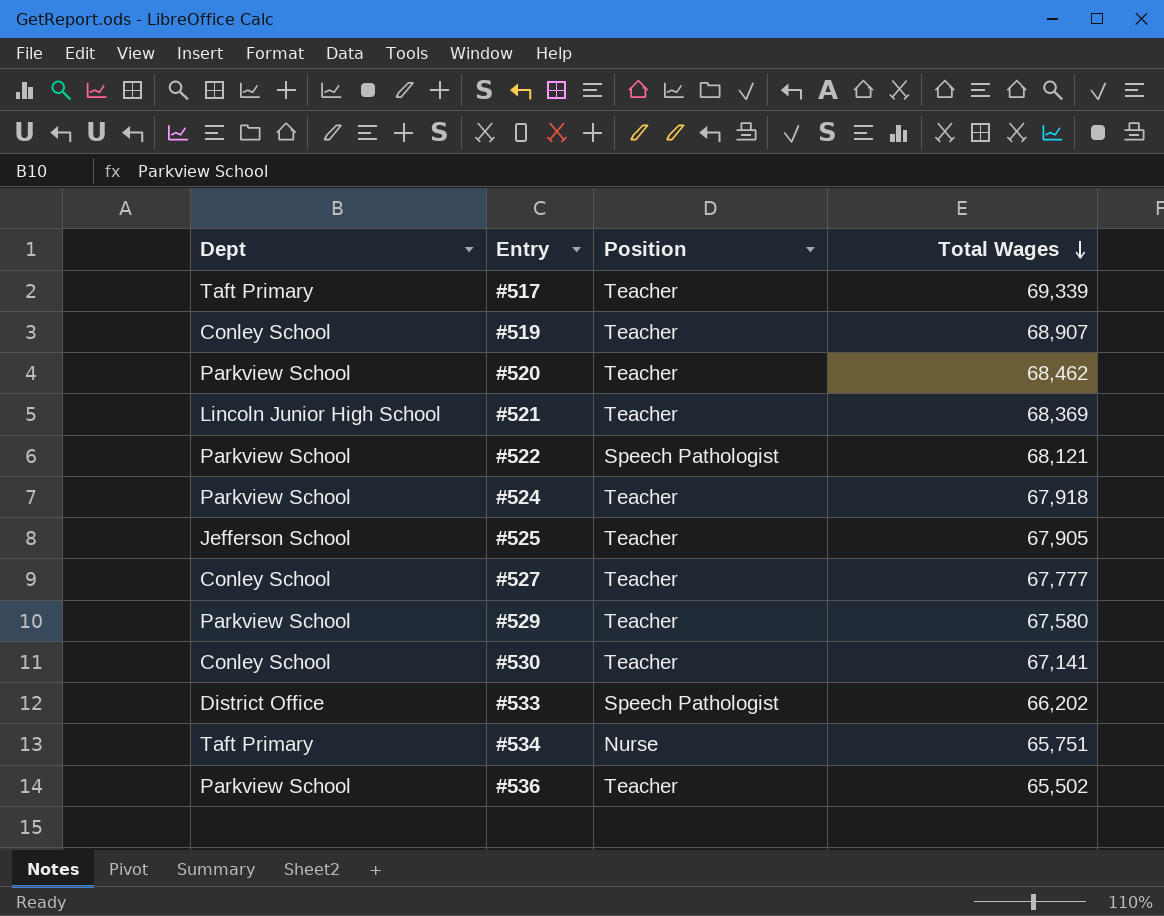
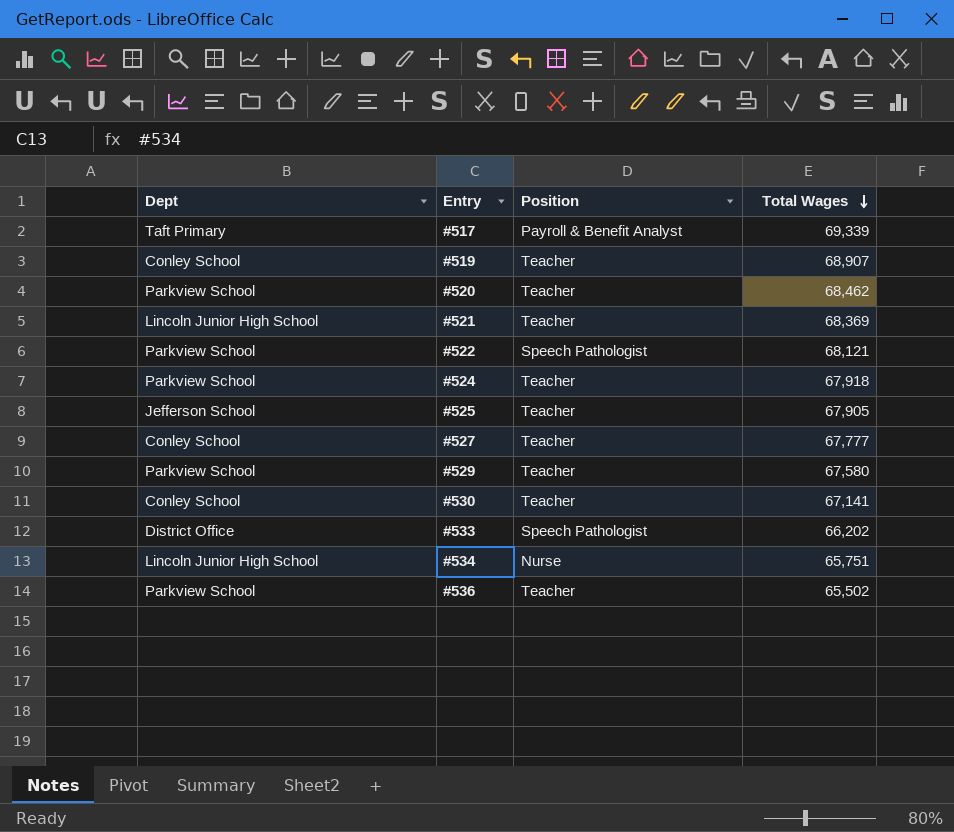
#517 | Position: Teacher -> Payroll & Benefit Analyst
#534 | Dept: Taft Primary -> Lincoln Junior High School

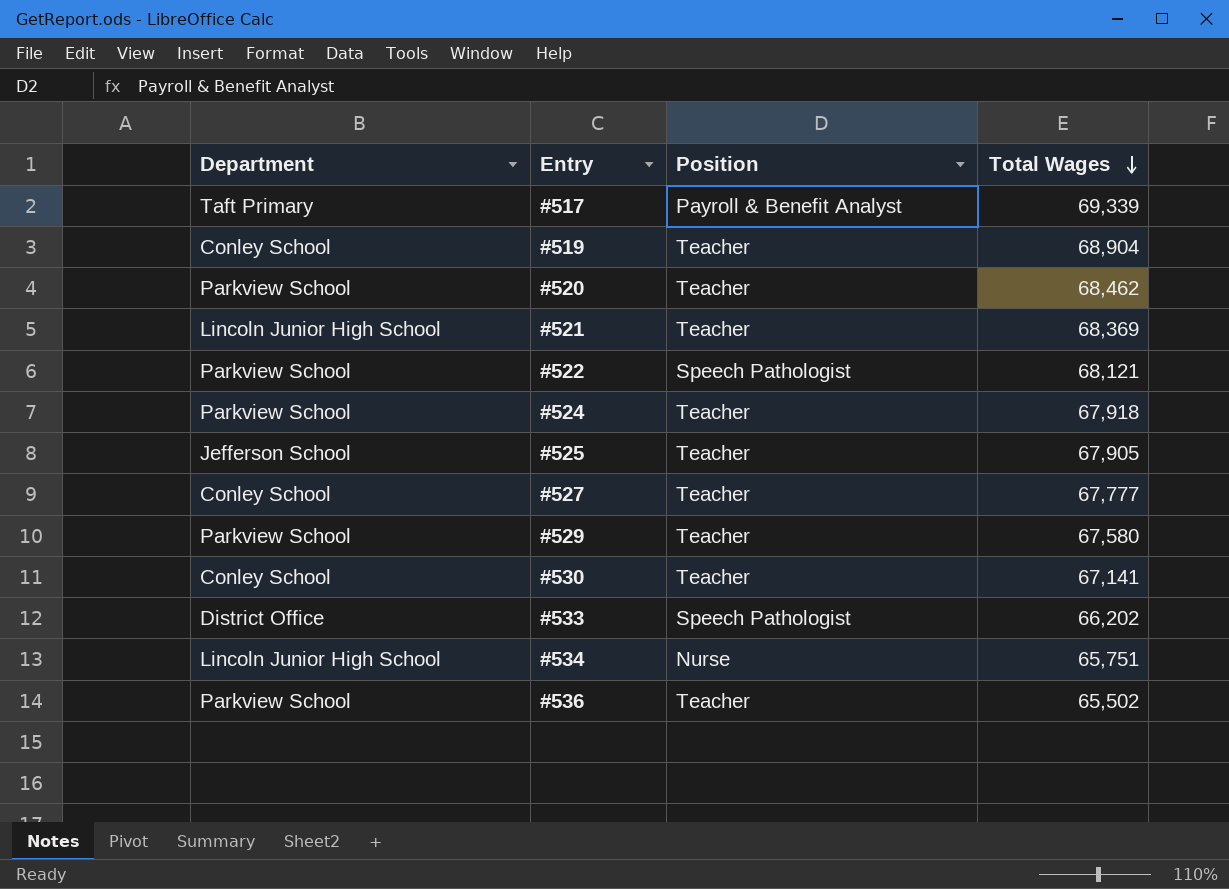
column name: Dept -> Department
#519 | Total Wages: 68,907 -> 68,904

